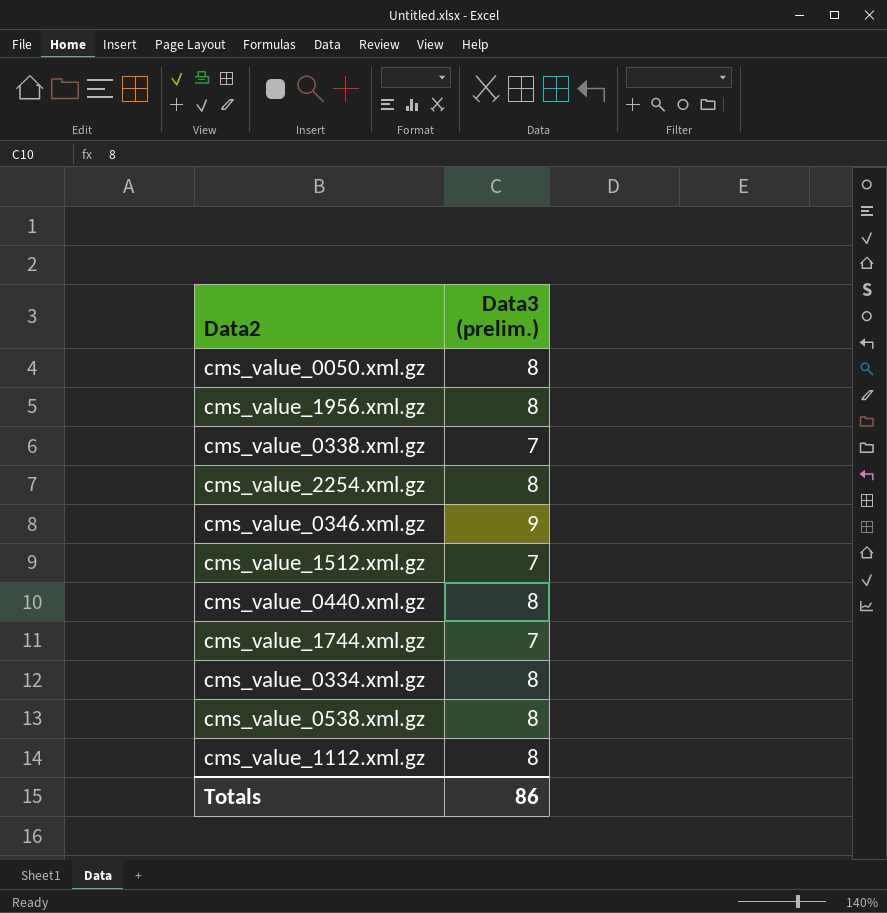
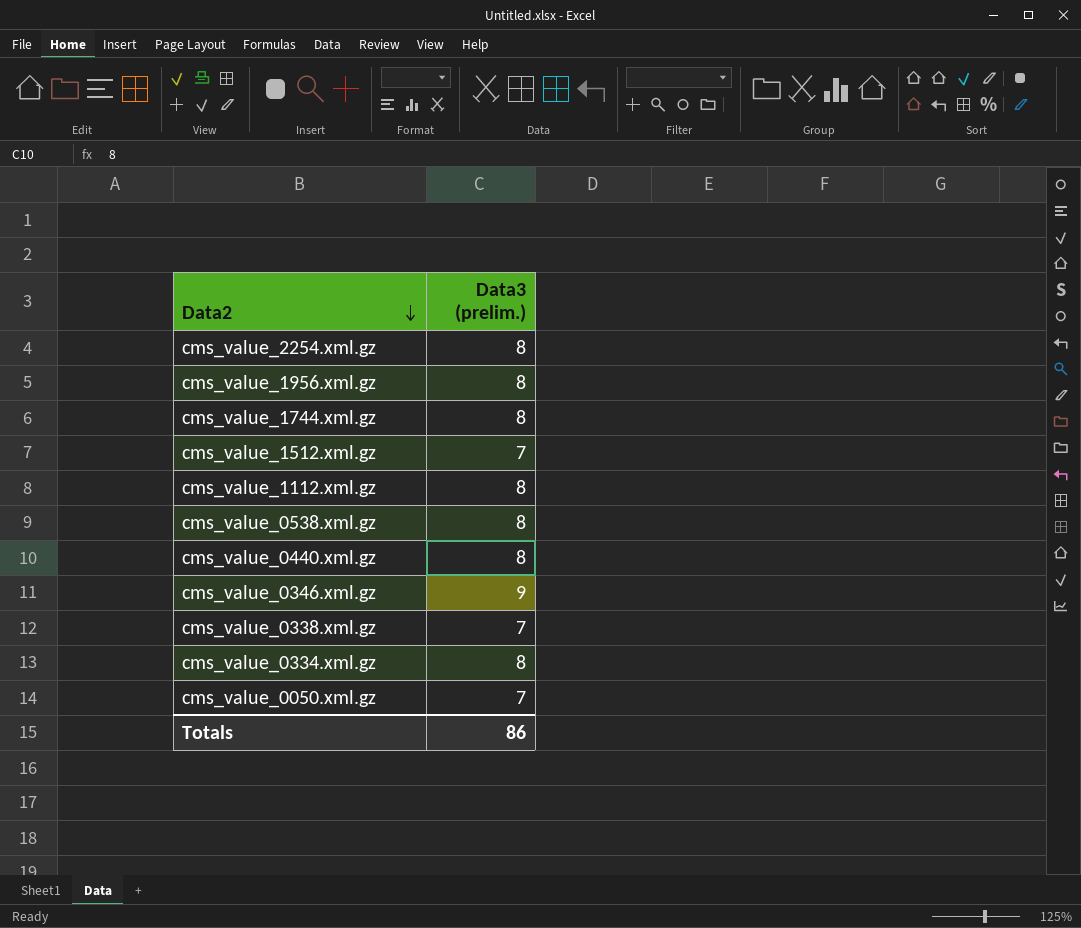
row order: none -> Data2 descending
cms_value_1744.xml.gz | Data3 (prelim.): 7 -> 8
cms_value_0050.xml.gz | Data3 (prelim.): 8 -> 7

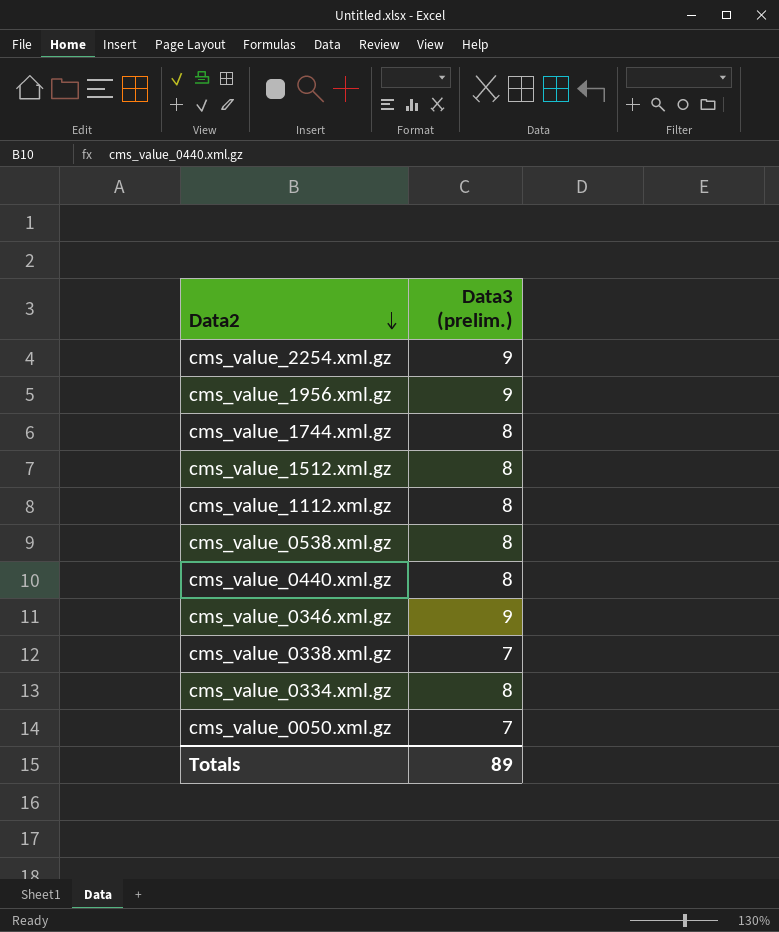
cms_value_2254.xml.gz | Data3 (prelim.): 8 -> 9
cms_value_1956.xml.gz | Data3 (prelim.): 8 -> 9
cms_value_1512.xml.gz | Data3 (prelim.): 7 -> 8
Totals | Data3 (prelim.): 86 -> 89

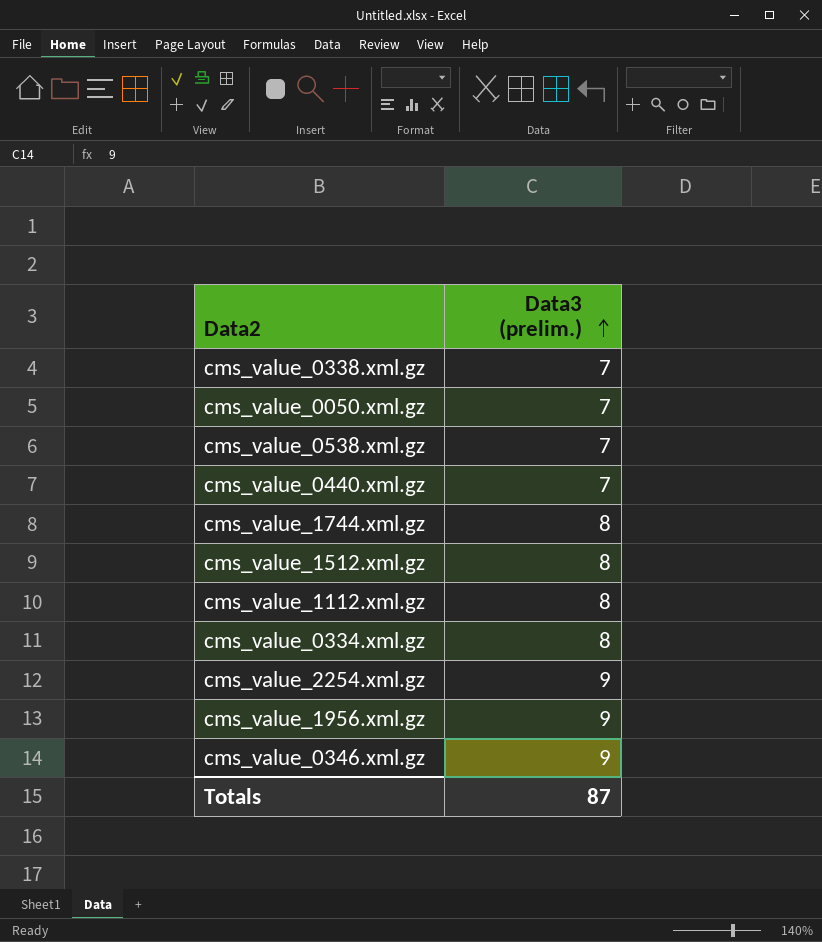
row order: Data2 descending -> Data3 (prelim.) ascending
cms_value_0538.xml.gz | Data3 (prelim.): 8 -> 7
cms_value_0440.xml.gz | Data3 (prelim.): 8 -> 7
Totals | Data3 (prelim.): 89 -> 87

